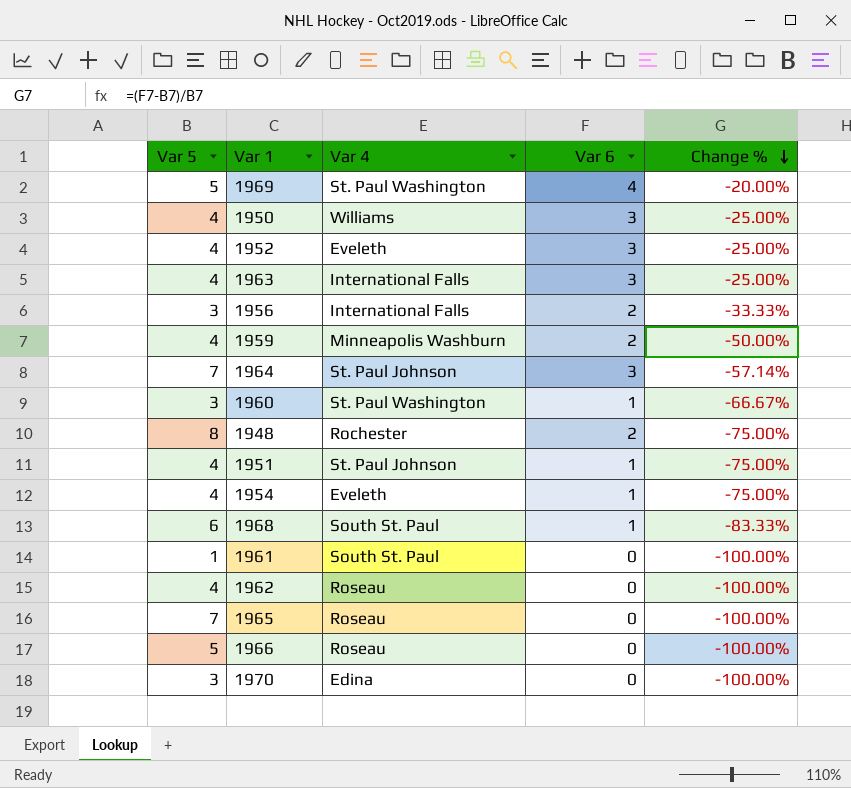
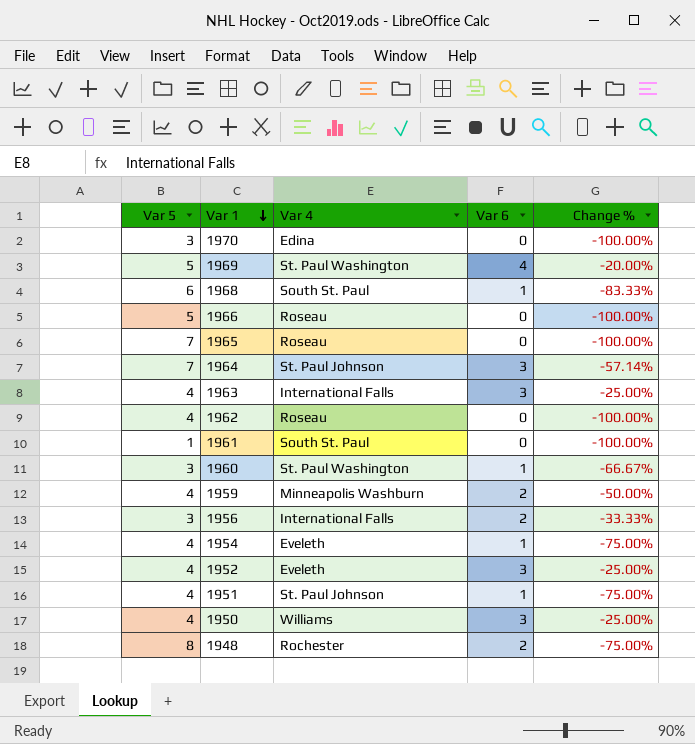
row order: Change % descending -> Var 1 descending

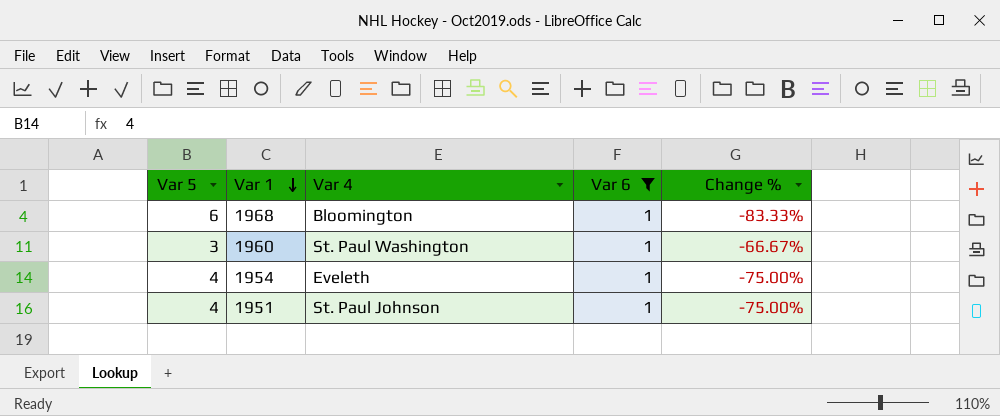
filter: none -> Var 6 = 1
1968 | Var 4: South St. Paul -> Bloomington

